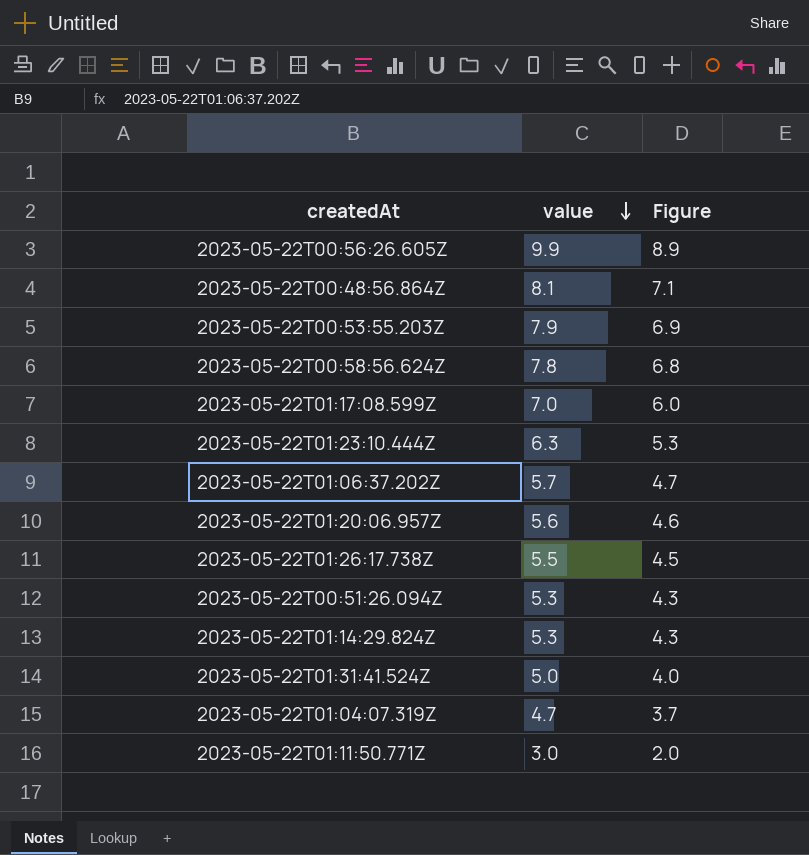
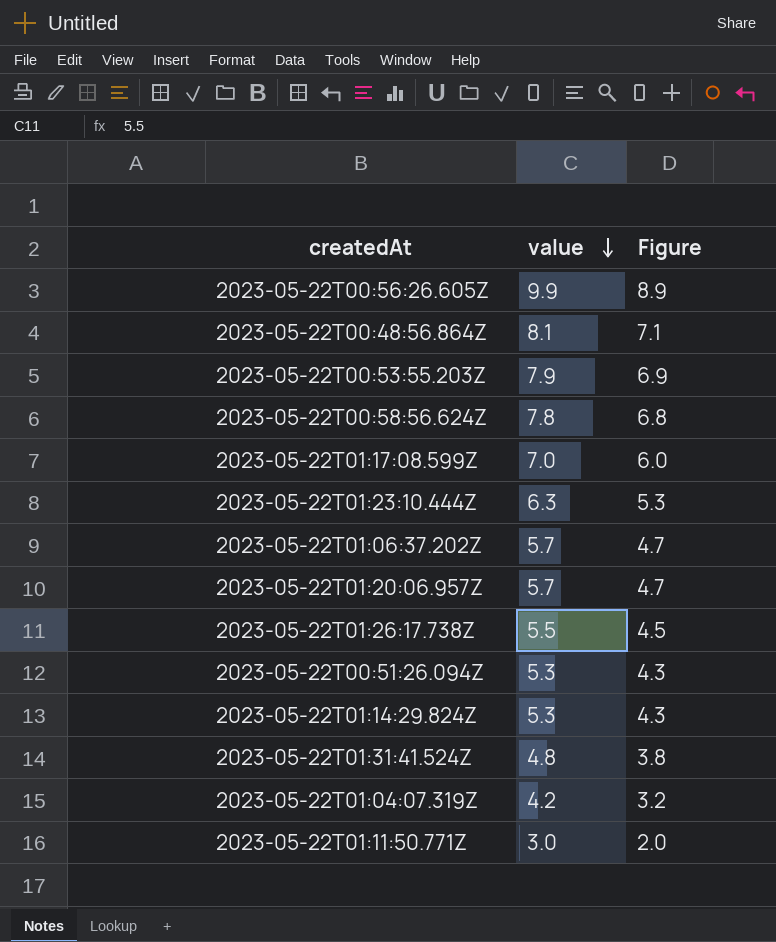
2023-05-22T01:20:06.957Z | value: 5.6 -> 5.7
2023-05-22T01:20:06.957Z | Figure: 4.6 -> 4.7
2023-05-22T01:31:41.524Z | value: 5.0 -> 4.8
2023-05-22T01:31:41.524Z | Figure: 4.0 -> 3.8
2023-05-22T01:04:07.319Z | value: 4.7 -> 4.2
2023-05-22T01:04:07.319Z | Figure: 3.7 -> 3.2

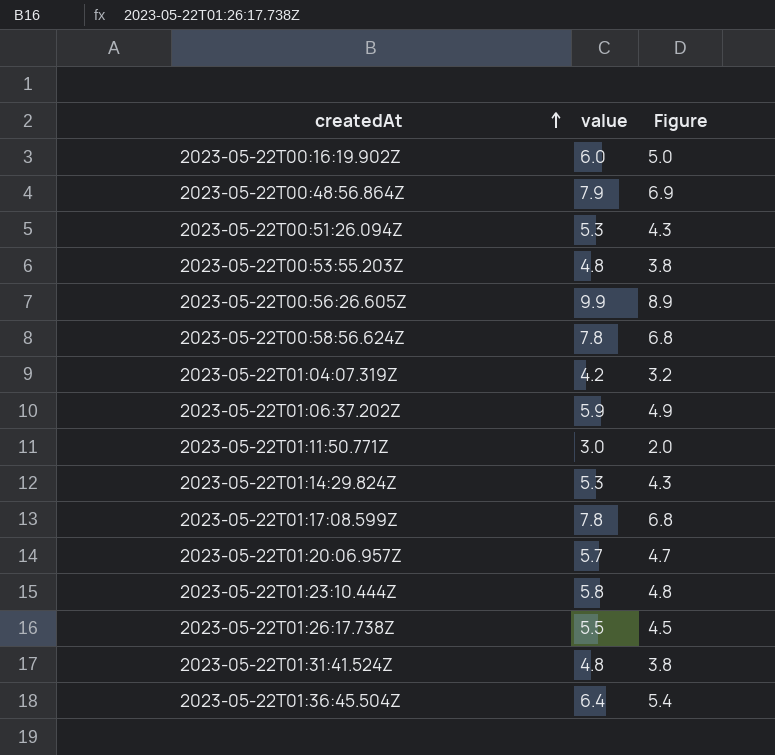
row order: value descending -> createdAt ascending
row 2023-05-22T00:16:19.902Z: none -> 6.0 | 5.0
2023-05-22T00:48:56.864Z | value: 8.1 -> 7.9
2023-05-22T00:48:56.864Z | Figure: 7.1 -> 6.9
2023-05-22T00:53:55.203Z | value: 7.9 -> 4.8
2023-05-22T00:53:55.203Z | Figure: 6.9 -> 3.8
2023-05-22T01:06:37.202Z | value: 5.7 -> 5.9
2023-05-22T01:06:37.202Z | Figure: 4.7 -> 4.9
2023-05-22T01:17:08.599Z | value: 7.0 -> 7.8
2023-05-22T01:17:08.599Z | Figure: 6.0 -> 6.8
2023-05-22T01:23:10.444Z | value: 6.3 -> 5.8
2023-05-22T01:23:10.444Z | Figure: 5.3 -> 4.8
row 2023-05-22T01:36:45.504Z: none -> 6.4 | 5.4

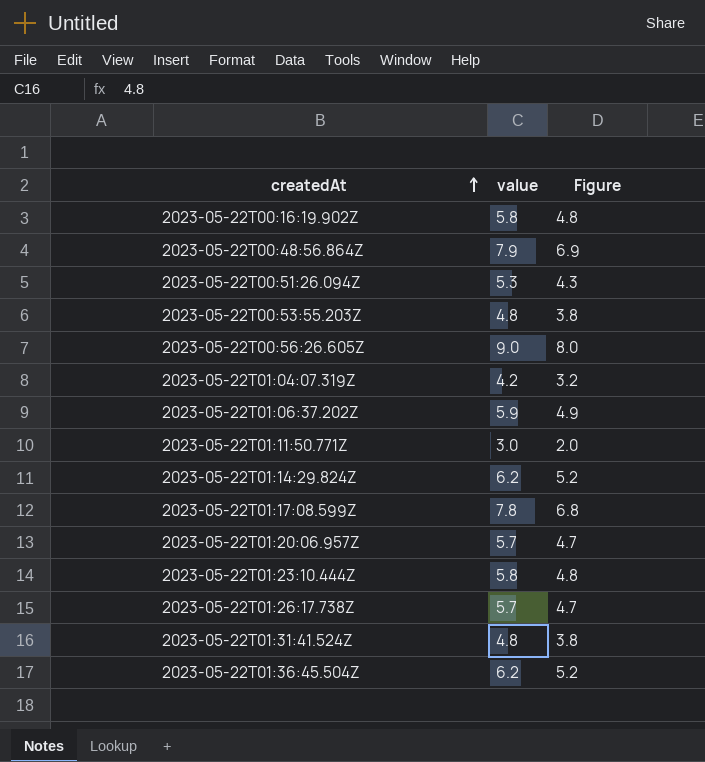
row 2023-05-22T00:58:56.624Z: 7.8 | 6.8 -> none
2023-05-22T00:16:19.902Z | value: 6.0 -> 5.8
2023-05-22T00:16:19.902Z | Figure: 5.0 -> 4.8
2023-05-22T00:56:26.605Z | value: 9.9 -> 9.0
2023-05-22T00:56:26.605Z | Figure: 8.9 -> 8.0
2023-05-22T01:14:29.824Z | value: 5.3 -> 6.2
2023-05-22T01:14:29.824Z | Figure: 4.3 -> 5.2
2023-05-22T01:26:17.738Z | value: 5.5 -> 5.7
2023-05-22T01:26:17.738Z | Figure: 4.5 -> 4.7
2023-05-22T01:36:45.504Z | value: 6.4 -> 6.2
2023-05-22T01:36:45.504Z | Figure: 5.4 -> 5.2

